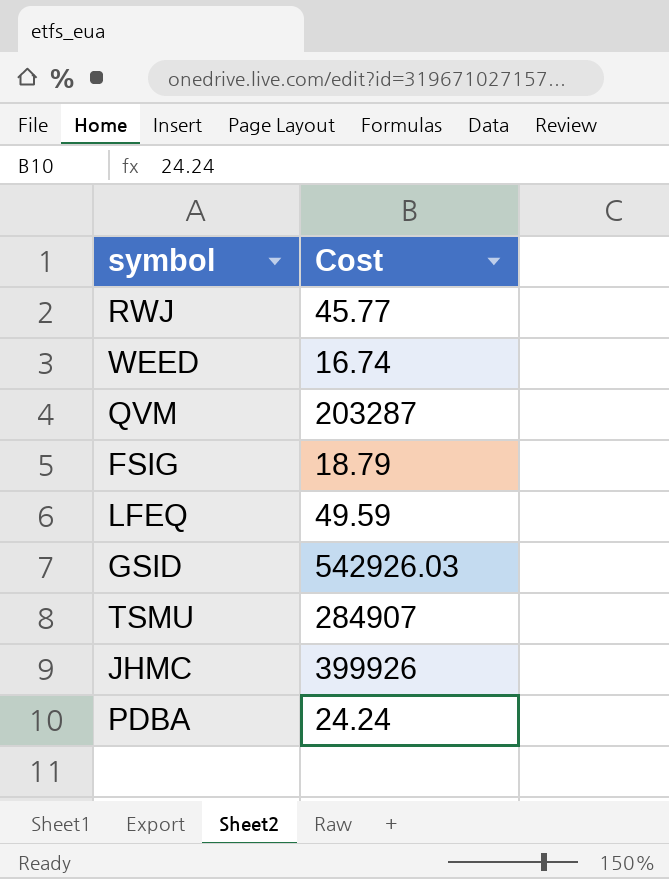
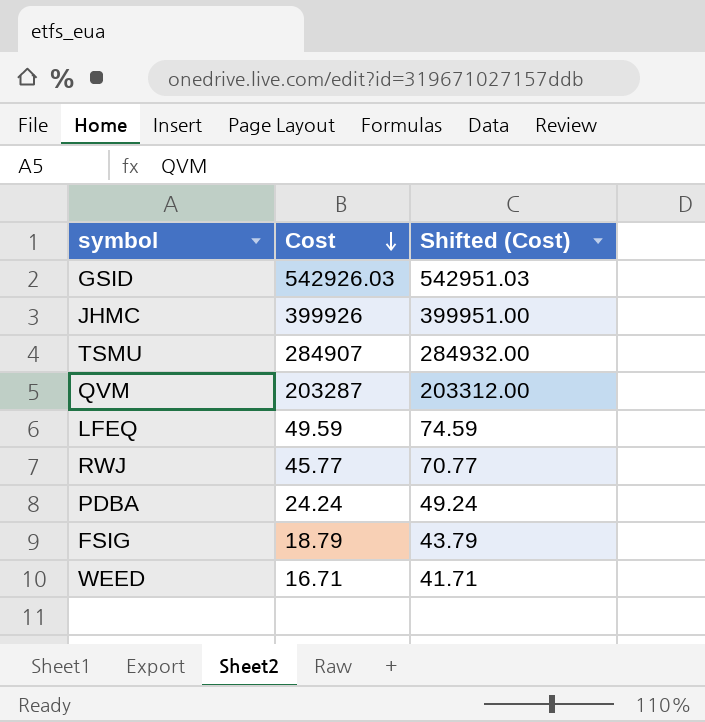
row order: none -> Cost descending
column Shifted (Cost) | formula: none -> [Cost] + 25
WEED | Cost: 16.74 -> 16.71

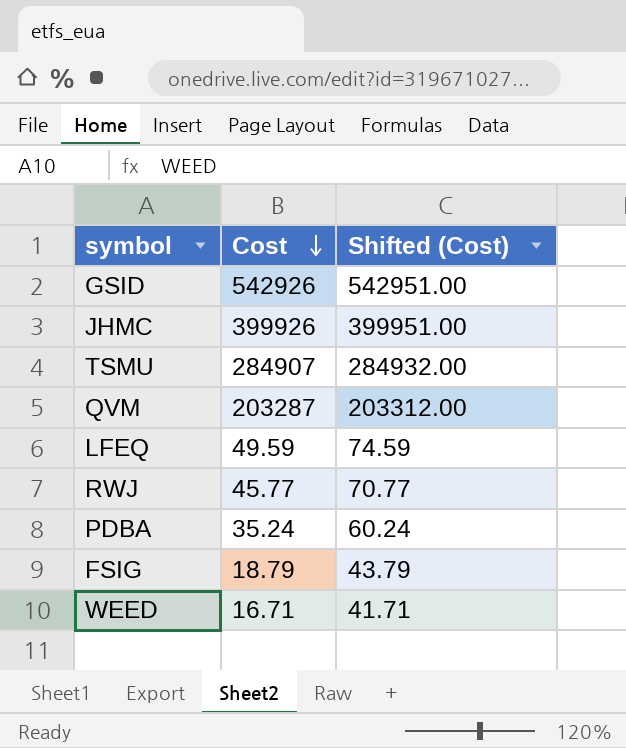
GSID | Cost: 542926.03 -> 542926
GSID | Shifted (Cost): 542951.03 -> 542951.00
PDBA | Cost: 24.24 -> 35.24
PDBA | Shifted (Cost): 49.24 -> 60.24

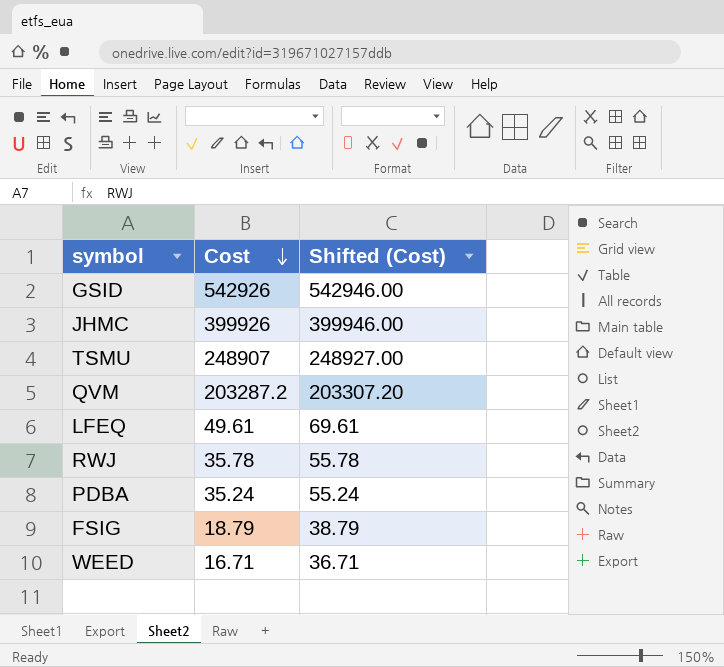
column Shifted (Cost) | formula: [Cost] + 25 -> [Cost] + 20
TSMU | Cost: 284907 -> 248907
QVM | Cost: 203287 -> 203287.2
LFEQ | Cost: 49.59 -> 49.61
RWJ | Cost: 45.77 -> 35.78

